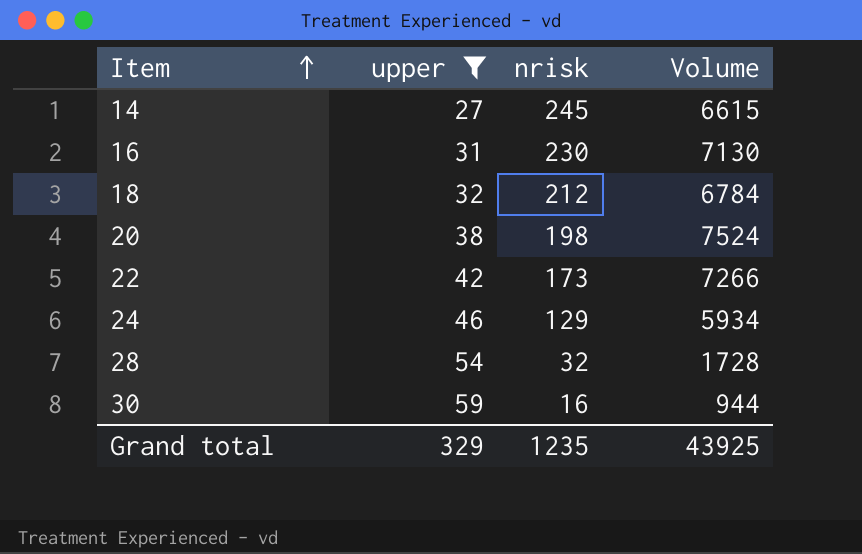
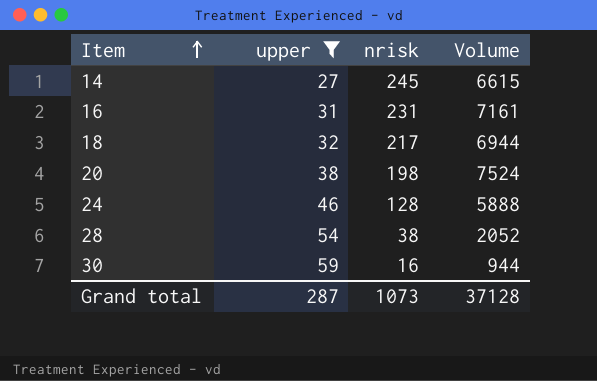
row 22: 42 | 173 | 7266 -> none
16 | nrisk: 230 -> 231
16 | Volume: 7130 -> 7161
18 | nrisk: 212 -> 217
18 | Volume: 6784 -> 6944
24 | nrisk: 129 -> 128
24 | Volume: 5934 -> 5888
28 | nrisk: 32 -> 38
28 | Volume: 1728 -> 2052
Grand total | upper: 329 -> 287
Grand total | nrisk: 1235 -> 1073
Grand total | Volume: 43925 -> 37128

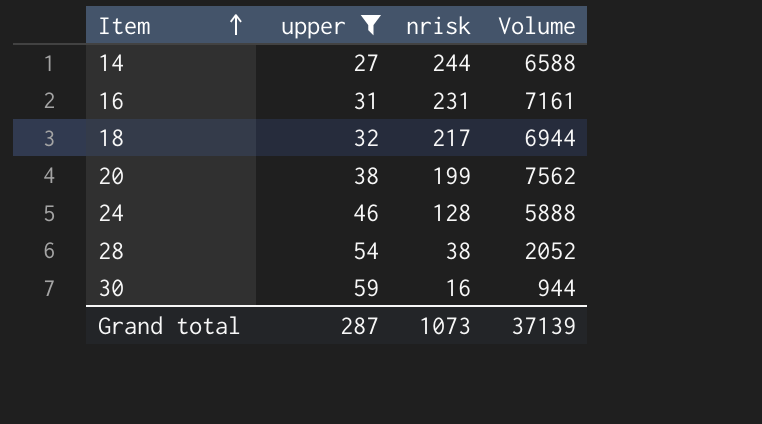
14 | nrisk: 245 -> 244
14 | Volume: 6615 -> 6588
20 | nrisk: 198 -> 199
20 | Volume: 7524 -> 7562
Grand total | Volume: 37128 -> 37139

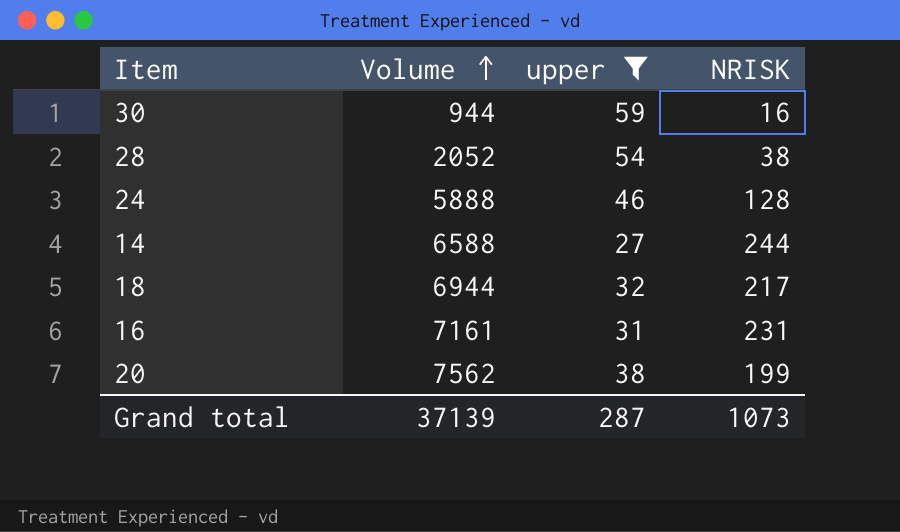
row order: Item ascending -> Volume ascending
column Volume | position: 4 -> 2
column name: nrisk -> NRISK

